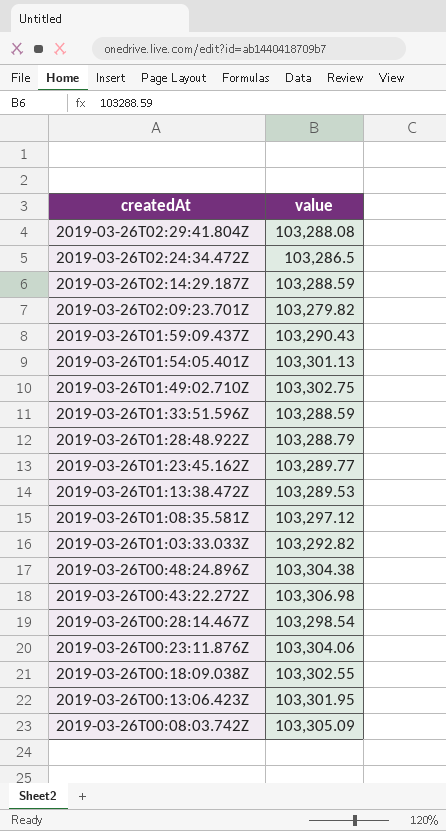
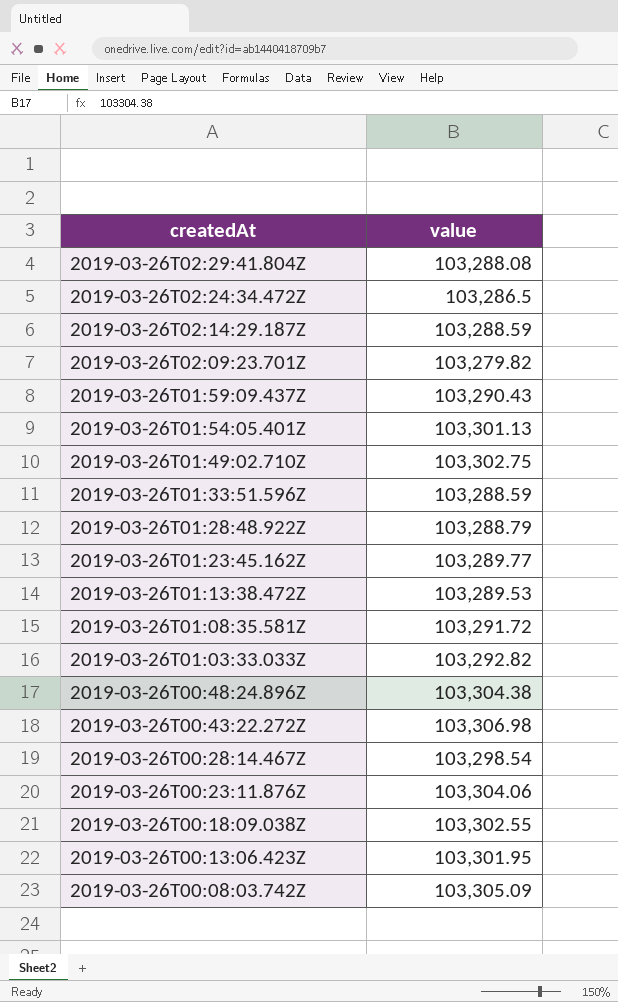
2019-03-26T01:08:35.581Z | value: 103,297.12 -> 103,291.72

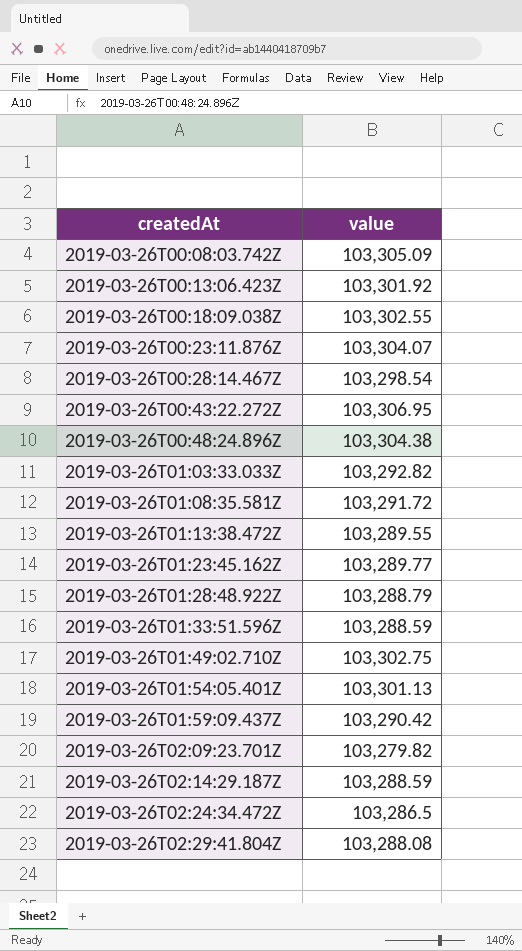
row order: createdAt descending -> createdAt ascending
2019-03-26T00:13:06.423Z | value: 103,301.95 -> 103,301.92
2019-03-26T00:23:11.876Z | value: 103,304.06 -> 103,304.07
2019-03-26T00:43:22.272Z | value: 103,306.98 -> 103,306.95
2019-03-26T01:13:38.472Z | value: 103,289.53 -> 103,289.55
2019-03-26T01:59:09.437Z | value: 103,290.43 -> 103,290.42

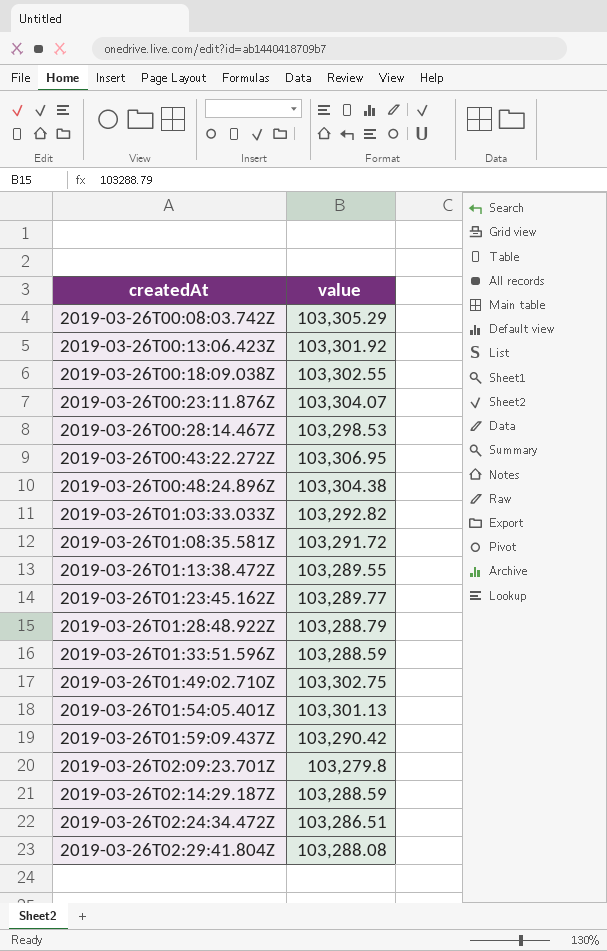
2019-03-26T00:08:03.742Z | value: 103,305.09 -> 103,305.29
2019-03-26T00:28:14.467Z | value: 103,298.54 -> 103,298.53
2019-03-26T02:09:23.701Z | value: 103,279.82 -> 103,279.8
2019-03-26T02:24:34.472Z | value: 103,286.5 -> 103,286.51

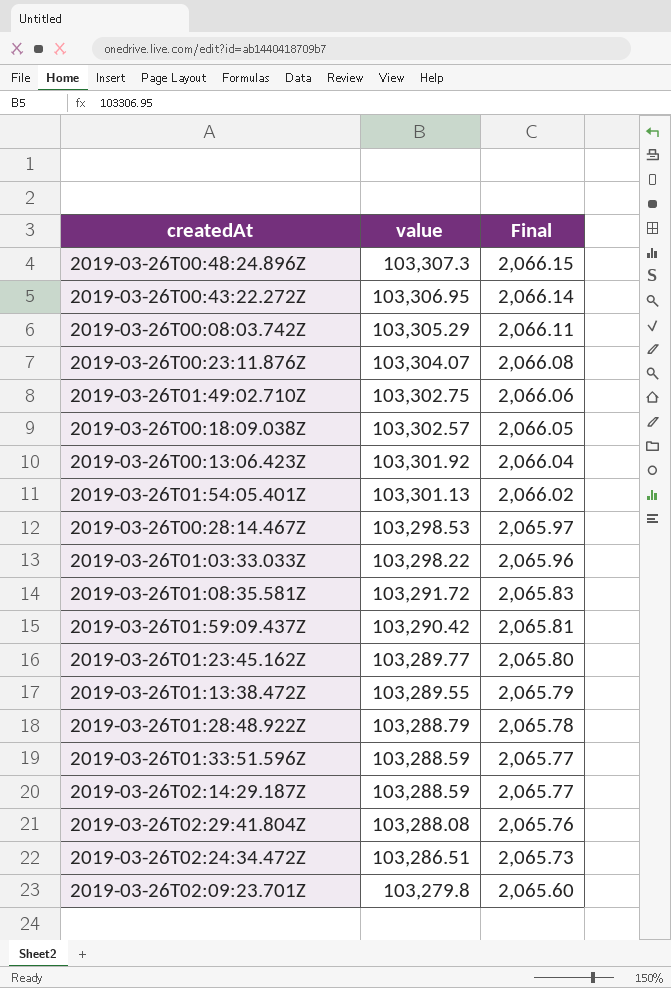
row order: createdAt ascending -> value descending
column Final | formula: none -> [value] * 0.02
2019-03-26T00:48:24.896Z | value: 103,304.38 -> 103,307.3
2019-03-26T00:18:09.038Z | value: 103,302.55 -> 103,302.57
2019-03-26T01:03:33.033Z | value: 103,292.82 -> 103,298.22

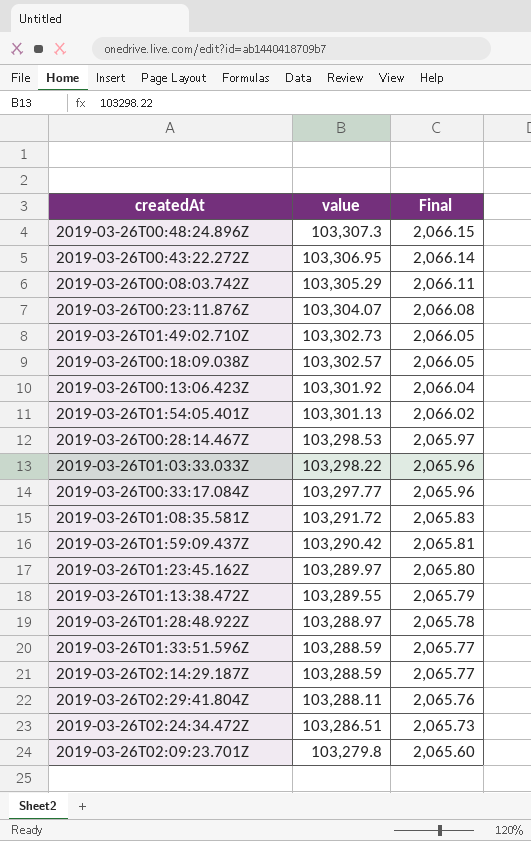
2019-03-26T01:49:02.710Z | value: 103,302.75 -> 103,302.73
2019-03-26T01:49:02.710Z | Final: 2,066.06 -> 2,066.05
row 2019-03-26T00:33:17.084Z: none -> 103,297.77 | 2,065.96
2019-03-26T01:23:45.162Z | value: 103,289.77 -> 103,289.97
2019-03-26T01:28:48.922Z | value: 103,288.79 -> 103,288.97
2019-03-26T02:29:41.804Z | value: 103,288.08 -> 103,288.11

